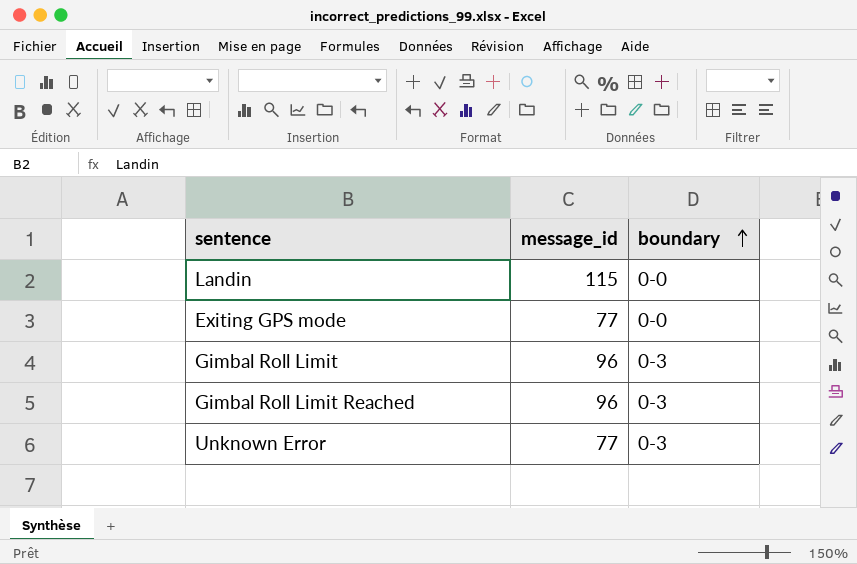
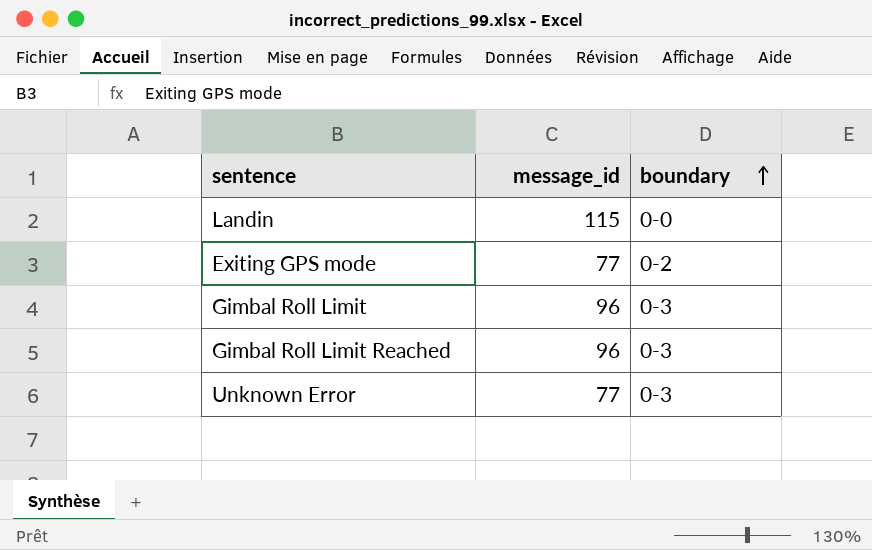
Exiting GPS mode | boundary: 0-0 -> 0-2

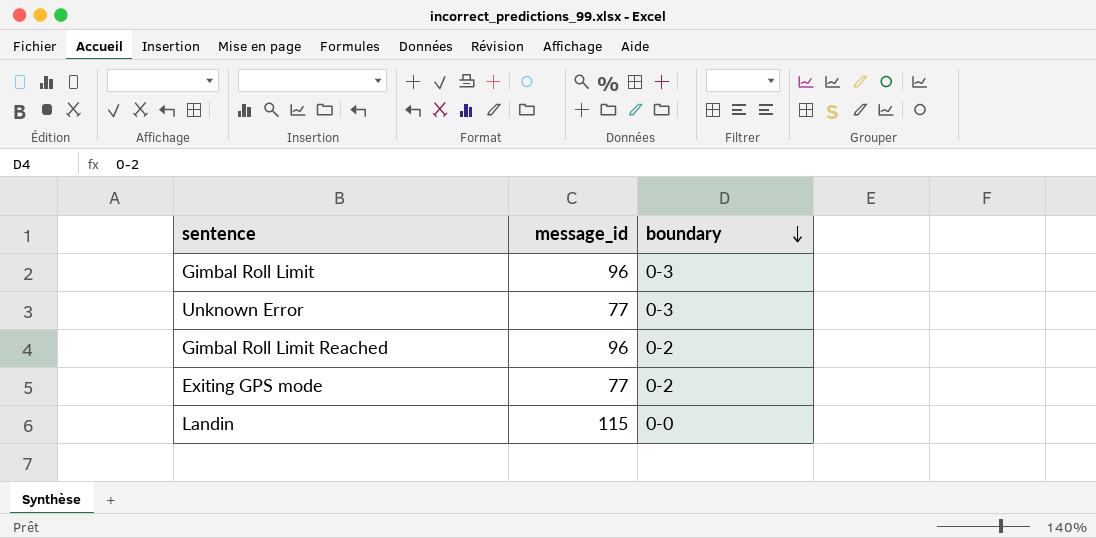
row order: boundary ascending -> boundary descending
Gimbal Roll Limit Reached | boundary: 0-3 -> 0-2

